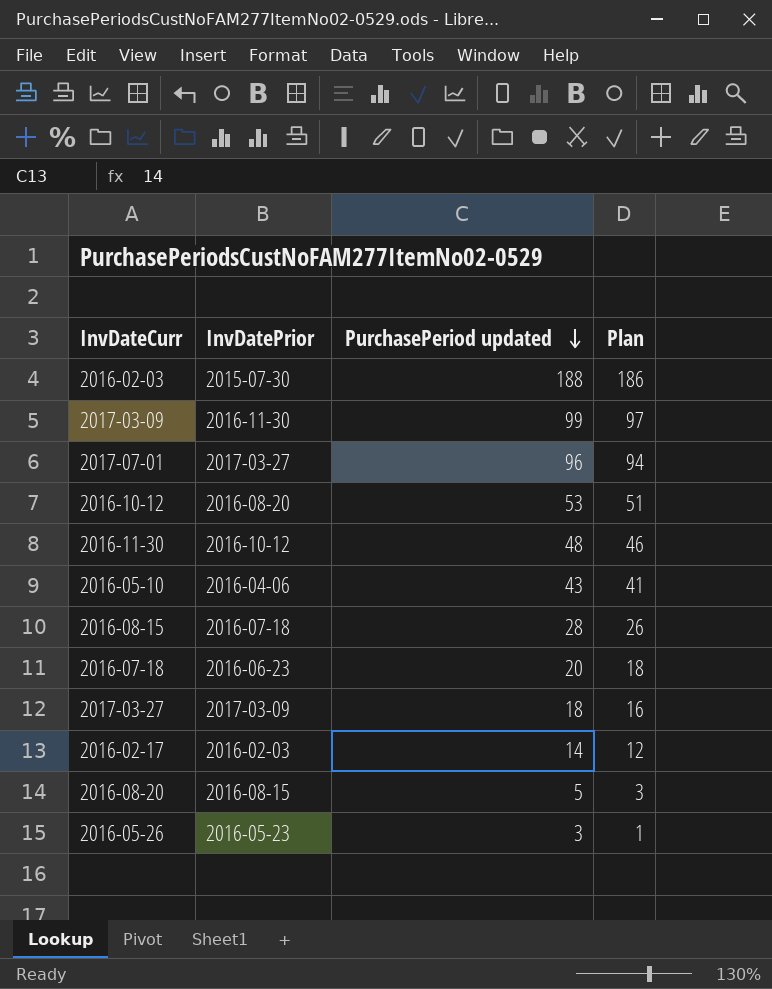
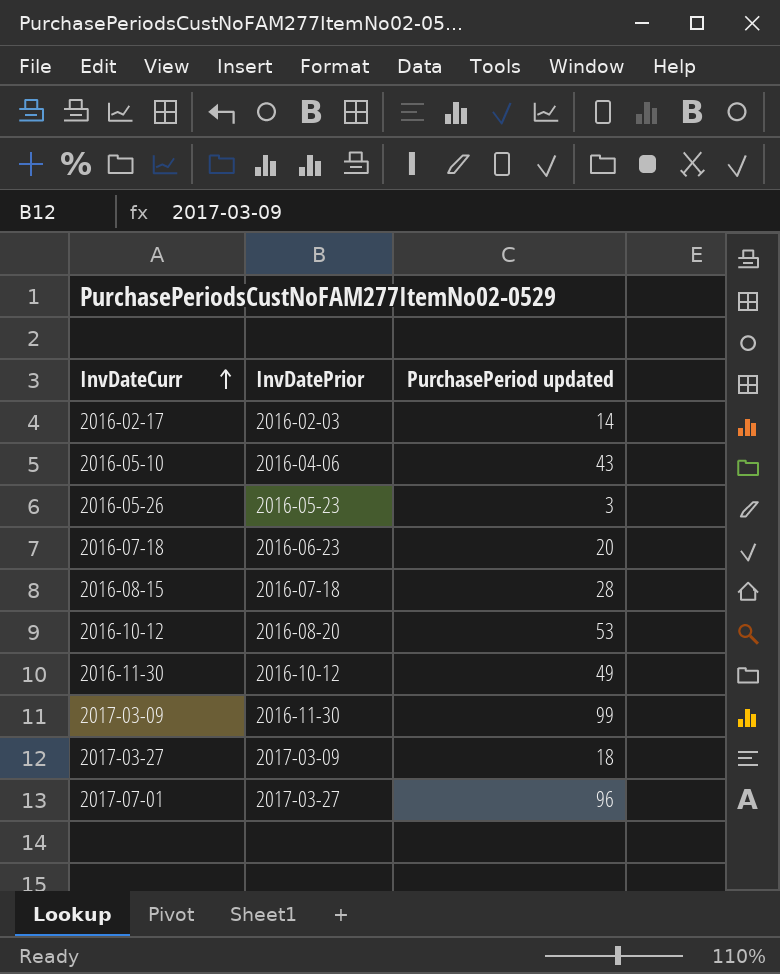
row order: PurchasePeriod updated descending -> InvDateCurr ascending
column Plan | formula: [PurchasePeriod updated] - 2 -> none
row 2016-02-03: 2015-07-30 | 188 | 186 -> none
row 2016-08-20: 2016-08-15 | 5 | 3 -> none
2016-11-30 | PurchasePeriod updated: 48 -> 49

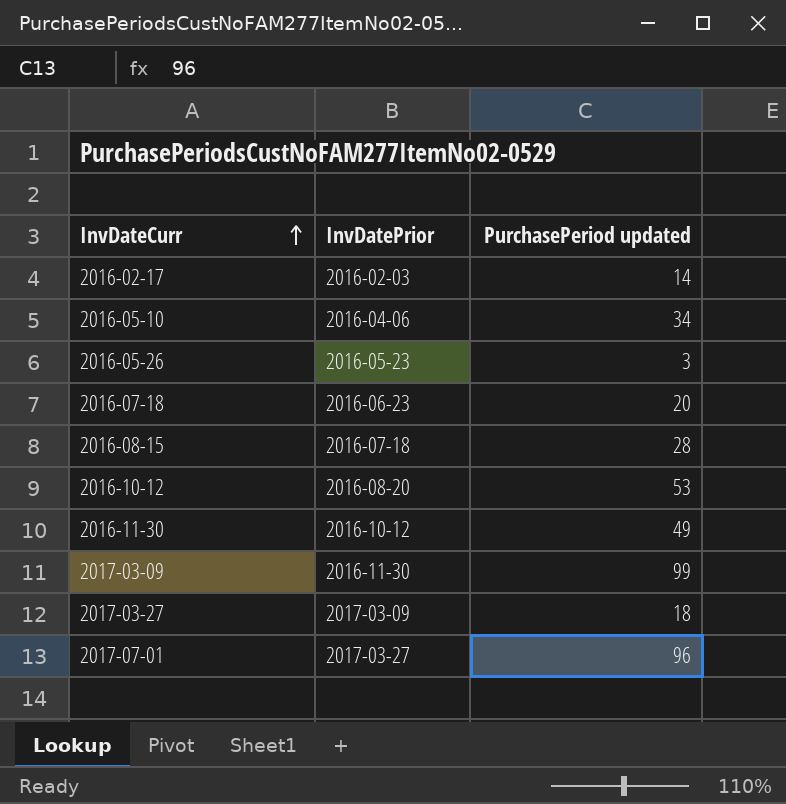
2016-05-10 | PurchasePeriod updated: 43 -> 34

